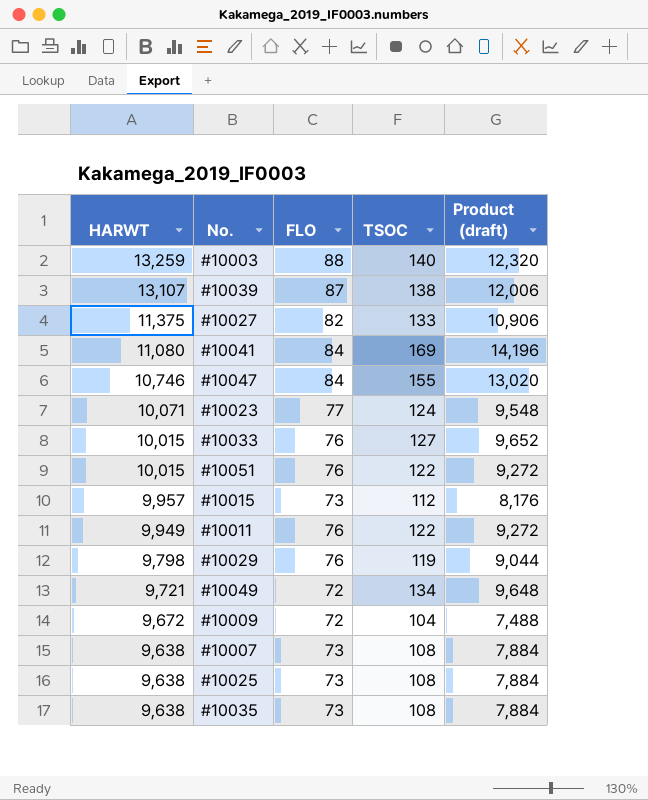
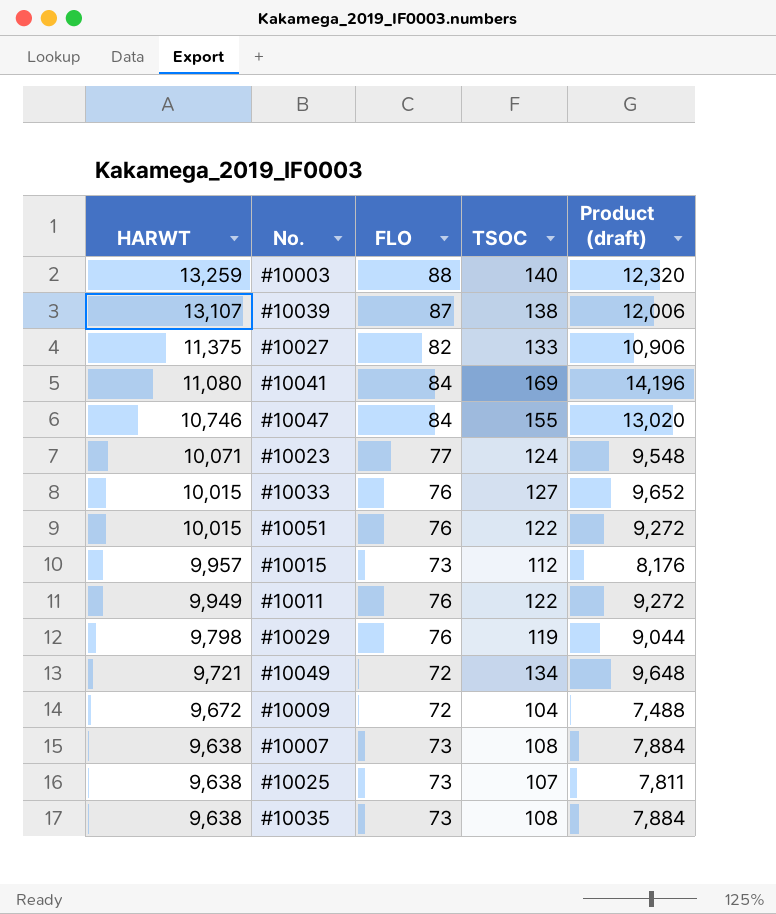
#10025 | TSOC: 108 -> 107
#10025 | Product (draft): 7,884 -> 7,811

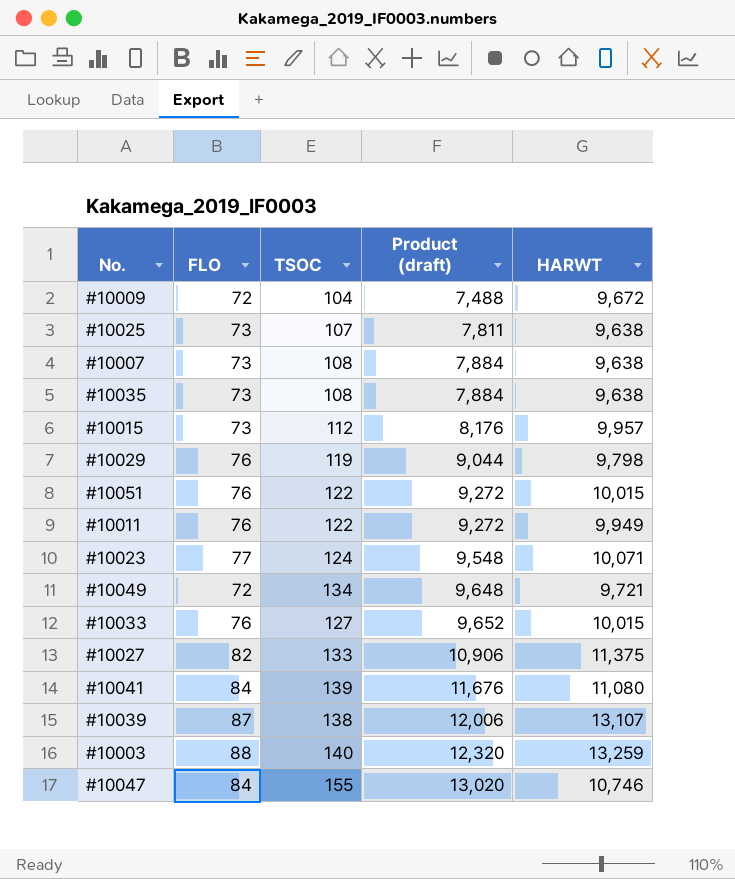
row order: HARWT descending -> Product (draft) ascending
column HARWT | position: 1 -> 5
#10041 | TSOC: 169 -> 139
#10041 | Product (draft): 14,196 -> 11,676

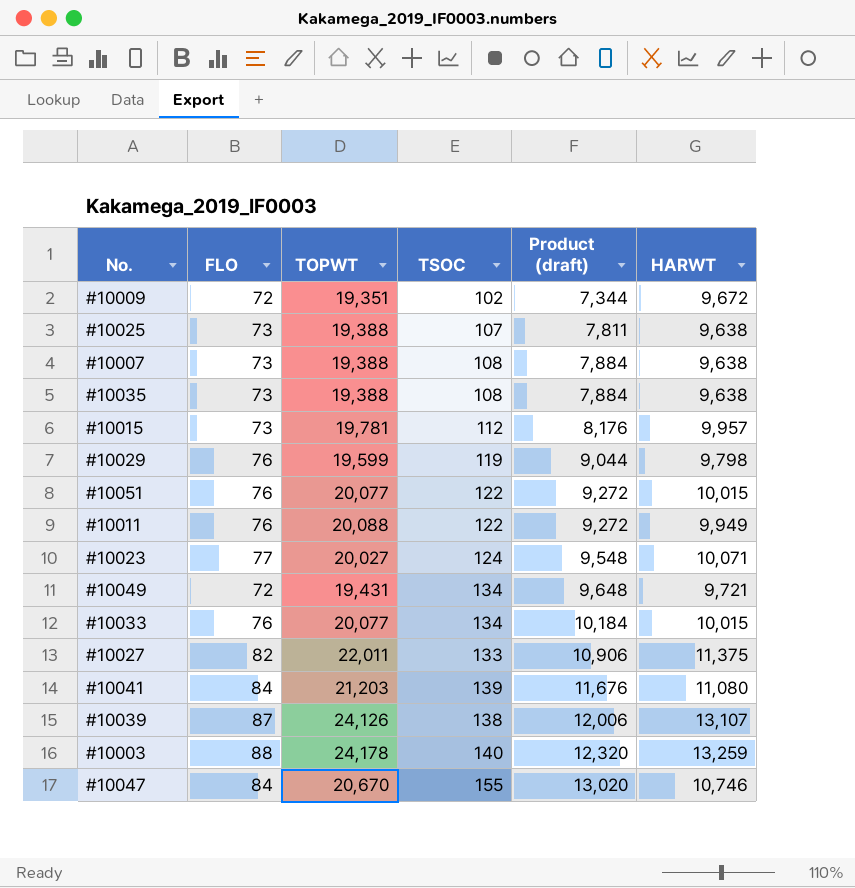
column TOPWT | position: none -> 3
#10009 | TSOC: 104 -> 102
#10009 | Product (draft): 7,488 -> 7,344
#10033 | TSOC: 127 -> 134
#10033 | Product (draft): 9,652 -> 10,184

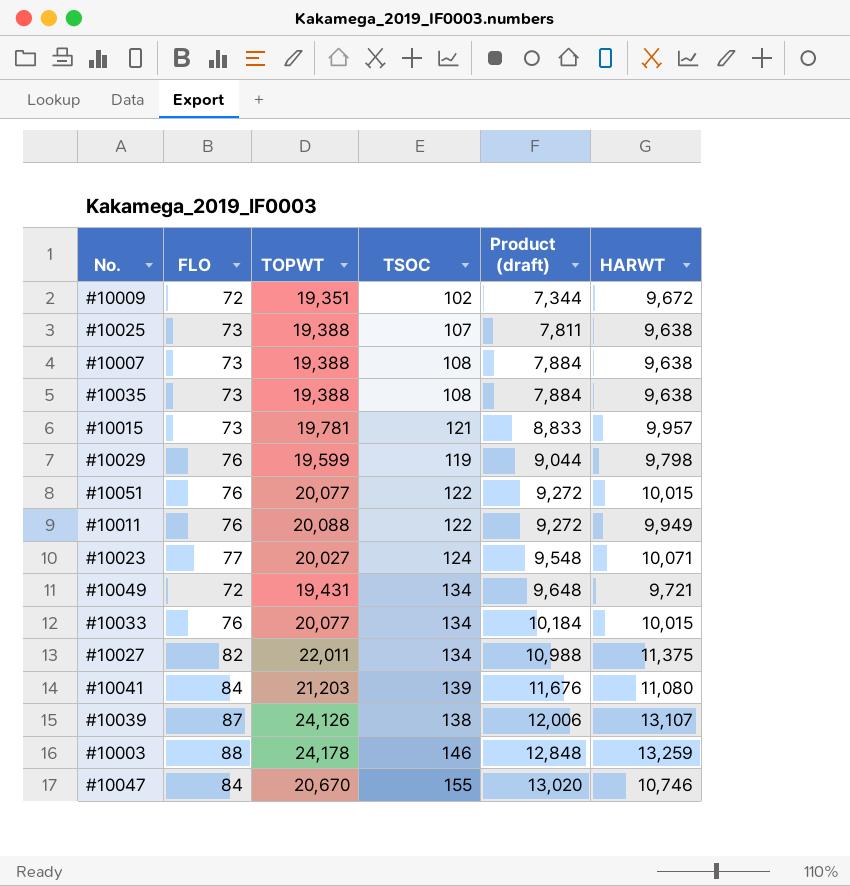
#10015 | TSOC: 112 -> 121
#10015 | Product (draft): 8,176 -> 8,833
#10027 | TSOC: 133 -> 134
#10027 | Product (draft): 10,906 -> 10,988
#10003 | TSOC: 140 -> 146
#10003 | Product (draft): 12,320 -> 12,848

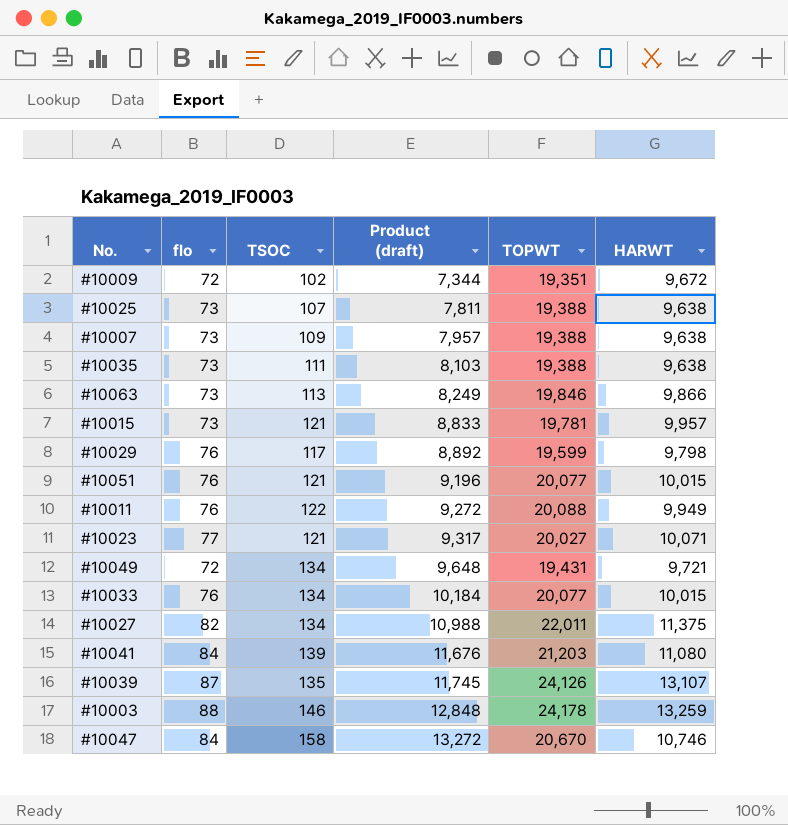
column name: FLO -> flo
column TOPWT | position: 3 -> 5
#10007 | TSOC: 108 -> 109
#10007 | Product (draft): 7,884 -> 7,957
#10035 | TSOC: 108 -> 111
#10035 | Product (draft): 7,884 -> 8,103
row #10063: none -> 73 | 113 | 8,249 | 19,846 | 9,866
#10029 | TSOC: 119 -> 117
#10029 | Product (draft): 9,044 -> 8,892
#10051 | TSOC: 122 -> 121
#10051 | Product (draft): 9,272 -> 9,196
#10023 | TSOC: 124 -> 121
#10023 | Product (draft): 9,548 -> 9,317
#10039 | TSOC: 138 -> 135
#10039 | Product (draft): 12,006 -> 11,745
#10047 | TSOC: 155 -> 158
#10047 | Product (draft): 13,020 -> 13,272

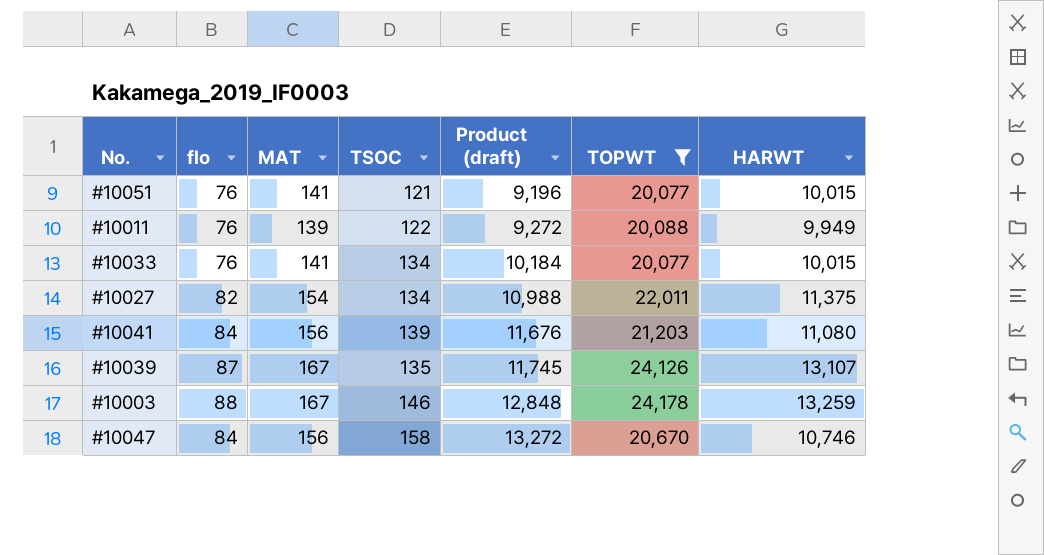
filter: none -> TOPWT >= 20,077
column MAT | position: none -> 3

